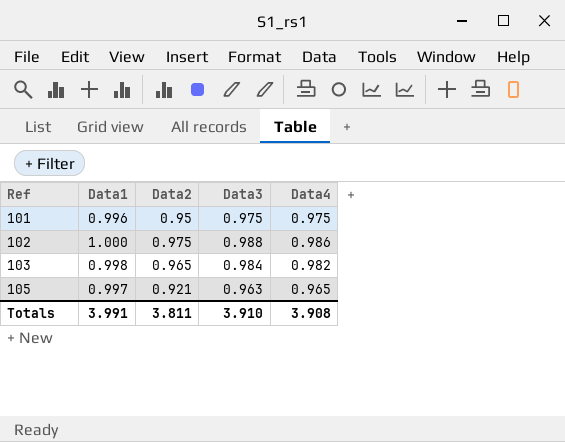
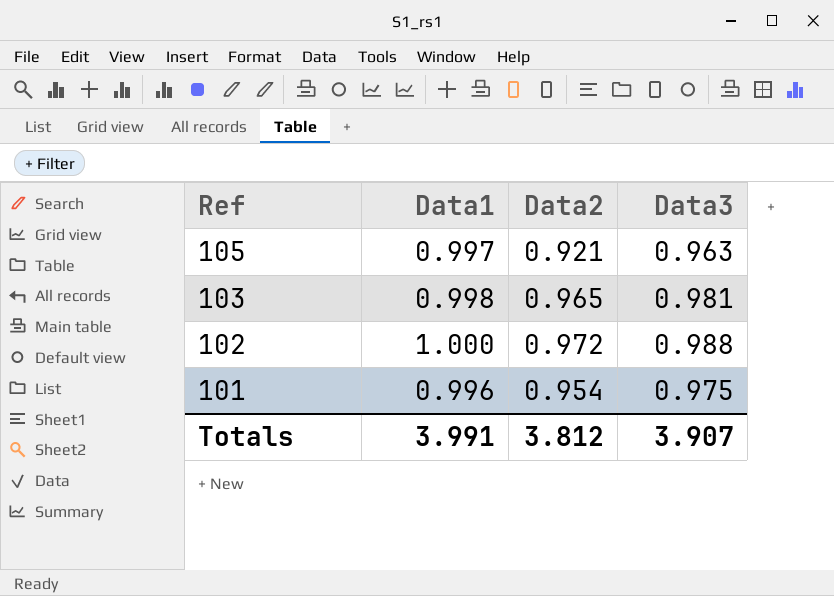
row order: Ref ascending -> Ref descending
column Data4 | position: 5 -> none
103 | Data3: 0.984 -> 0.981
102 | Data2: 0.975 -> 0.972
101 | Data2: 0.95 -> 0.954
Totals | Data2: 3.811 -> 3.812
Totals | Data3: 3.910 -> 3.907

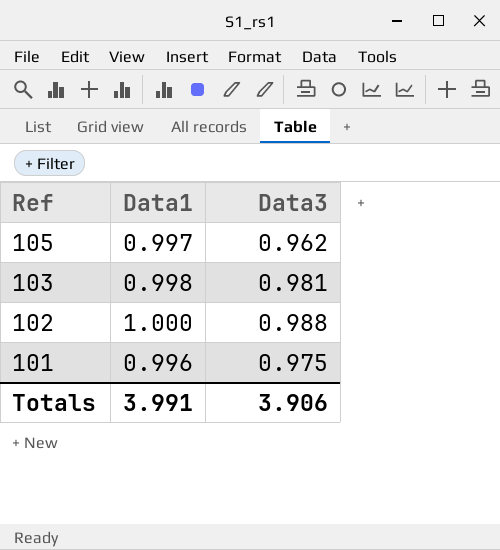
column Data2 | position: 3 -> none
105 | Data3: 0.963 -> 0.962
Totals | Data3: 3.907 -> 3.906

